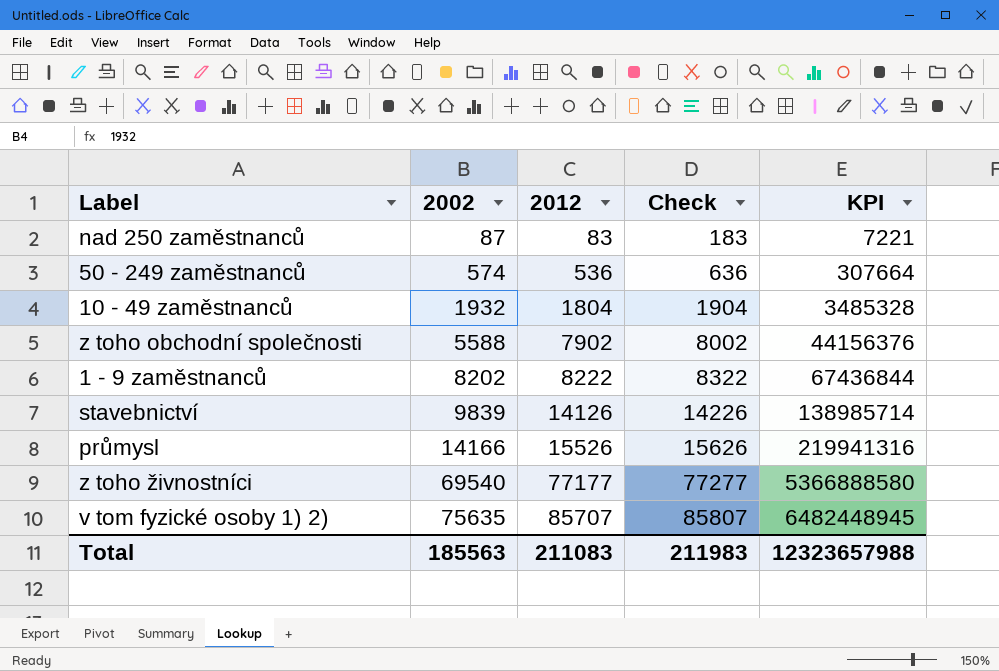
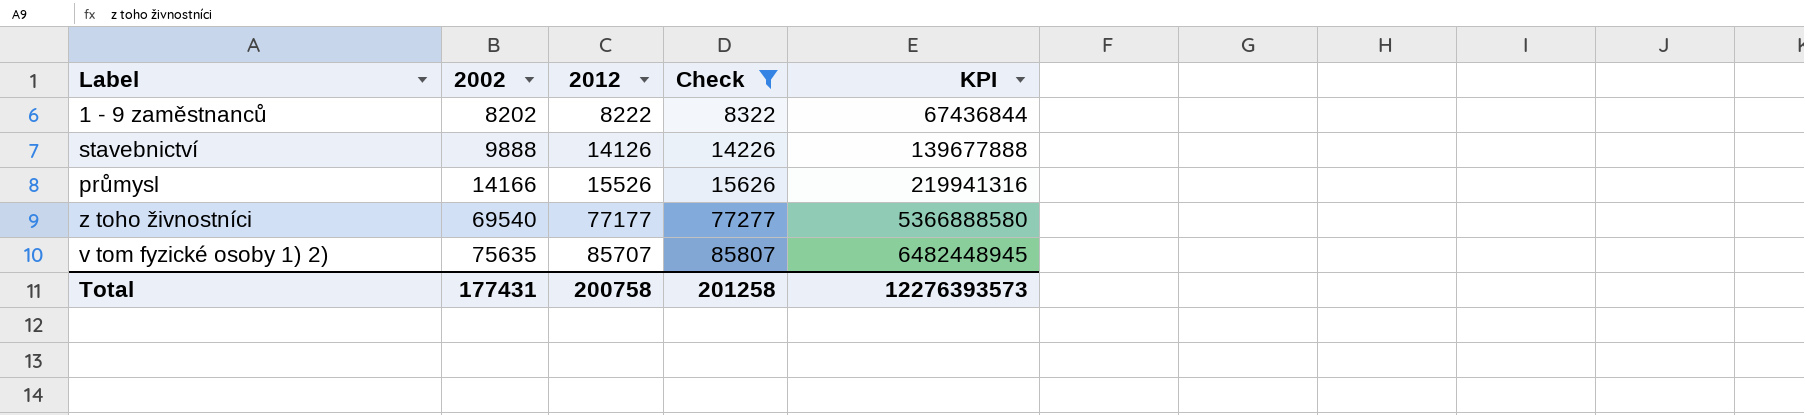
filter: none -> Check >= 8322
stavebnictví | 2002: 9839 -> 9888
stavebnictví | KPI: 138985714 -> 139677888
Total | 2002: 185563 -> 177431
Total | 2012: 211083 -> 200758
Total | Check: 211983 -> 201258
Total | KPI: 12323657988 -> 12276393573

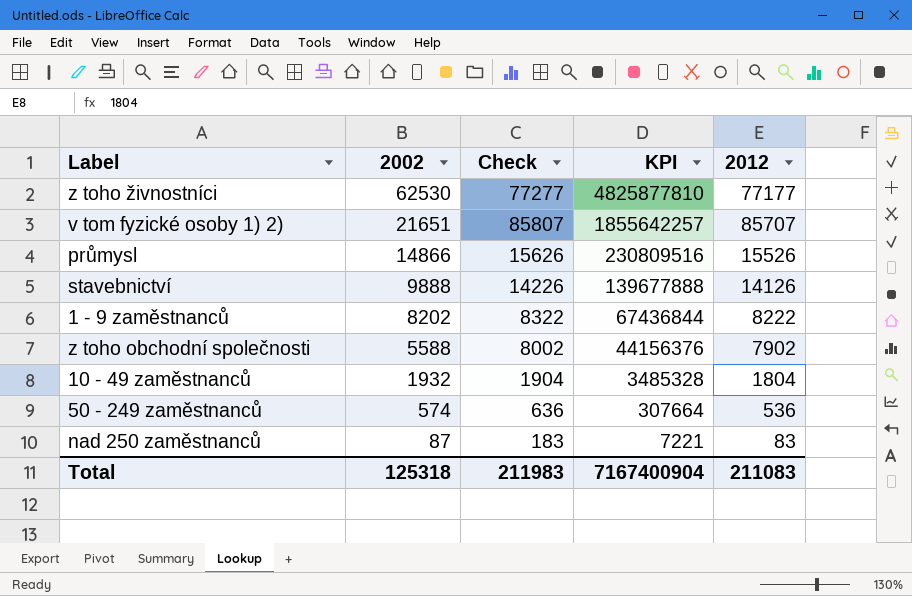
filter: Check >= 8322 -> none
row order: 2002 ascending -> 2002 descending
column 2012 | position: 3 -> 5
z toho živnostníci | 2002: 69540 -> 62530
z toho živnostníci | KPI: 5366888580 -> 4825877810
v tom fyzické osoby 1) 2) | 2002: 75635 -> 21651
v tom fyzické osoby 1) 2) | KPI: 6482448945 -> 1855642257
průmysl | 2002: 14166 -> 14866
průmysl | KPI: 219941316 -> 230809516
Total | 2002: 177431 -> 125318
Total | Check: 201258 -> 211983
Total | KPI: 12276393573 -> 7167400904
Total | 2012: 200758 -> 211083

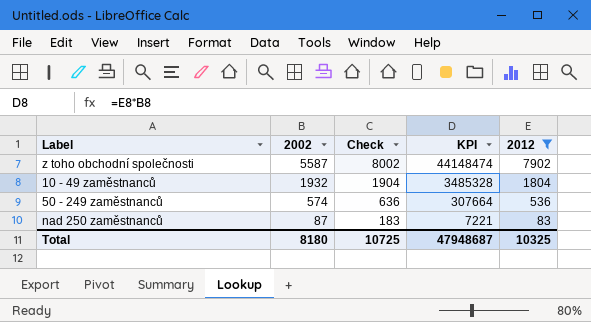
filter: none -> 2012 <= 7902
z toho obchodní společnosti | 2002: 5588 -> 5587
z toho obchodní společnosti | KPI: 44156376 -> 44148474
Total | 2002: 125318 -> 8180
Total | Check: 211983 -> 10725
Total | KPI: 7167400904 -> 47948687
Total | 2012: 211083 -> 10325

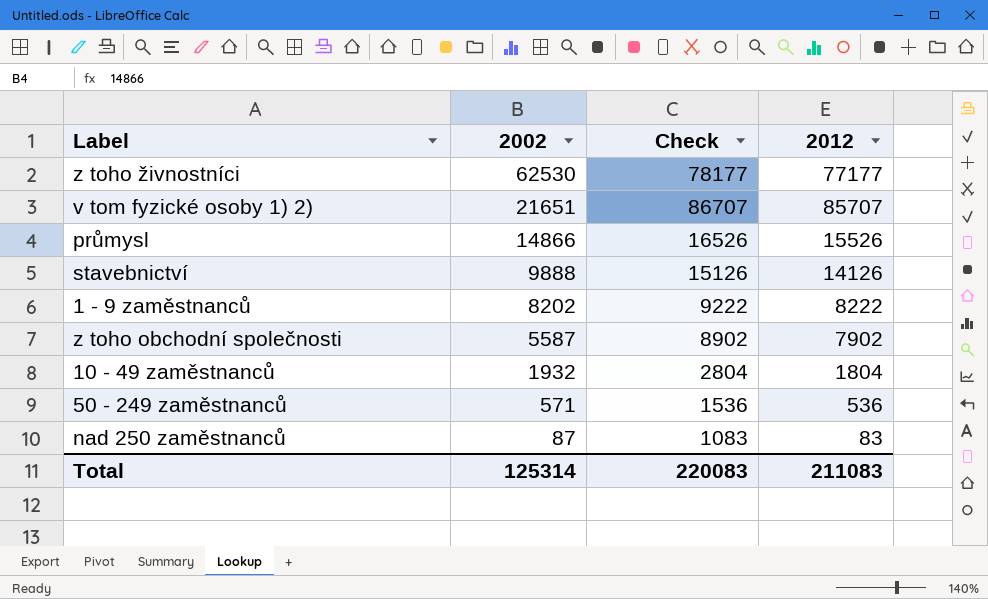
filter: 2012 <= 7902 -> none
column KPI | formula: [2002] * [2012] -> none
column Check | formula: [2012] + 100 -> [2012] + 1000
50 - 249 zaměstnanců | 2002: 574 -> 571
Total | 2002: 8180 -> 125314
Total | Check: 10725 -> 220083
Total | 2012: 10325 -> 211083

